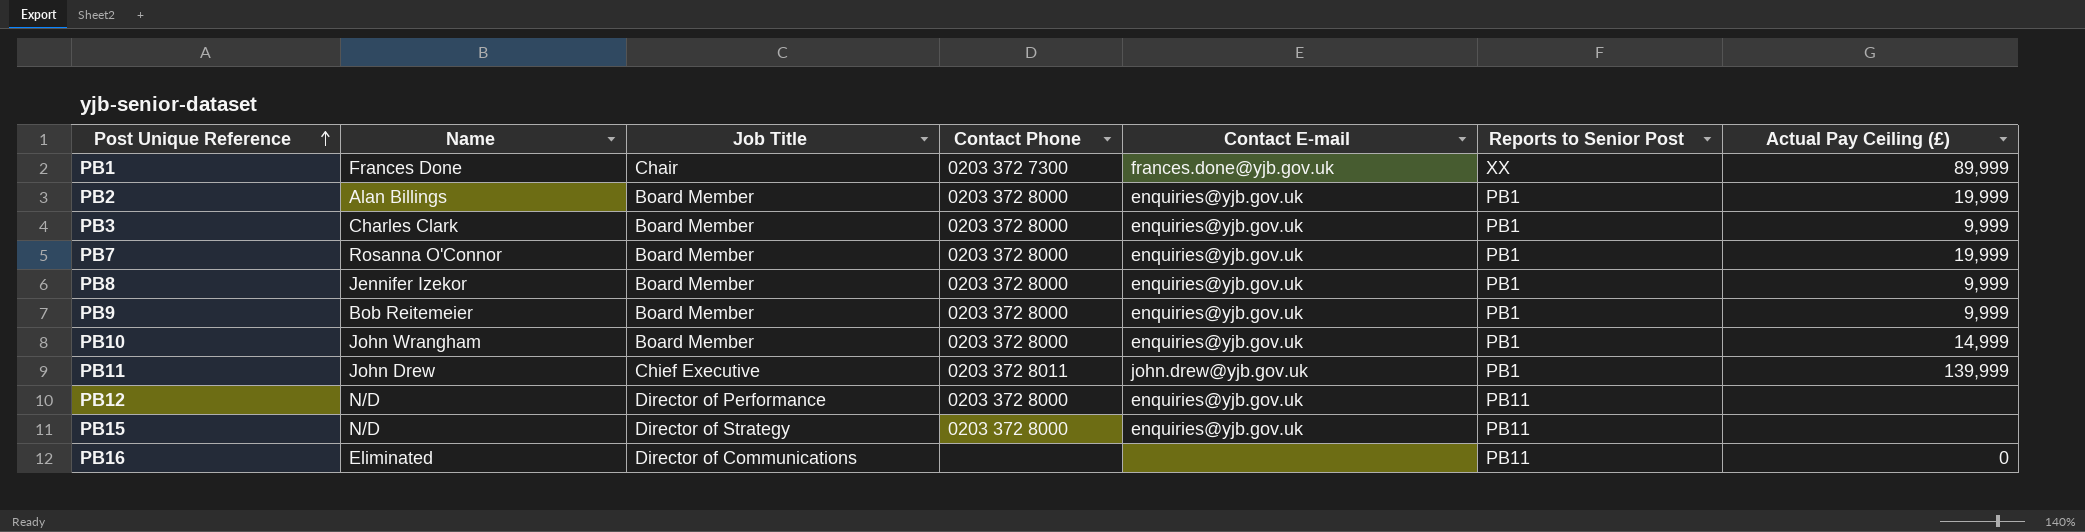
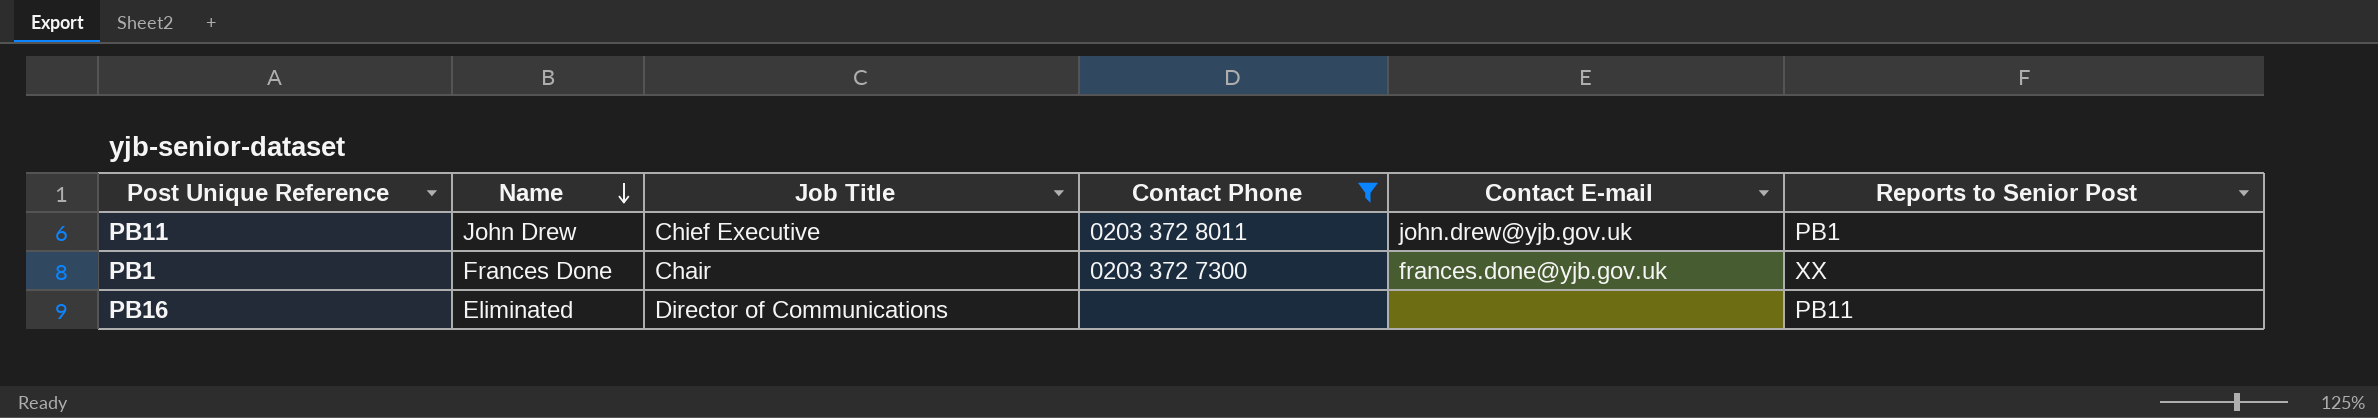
filter: none -> Contact Phone != 0203 372 8000
row order: Post Unique Reference ascending -> Name descending
column Actual Pay Ceiling (£) | position: 7 -> none

